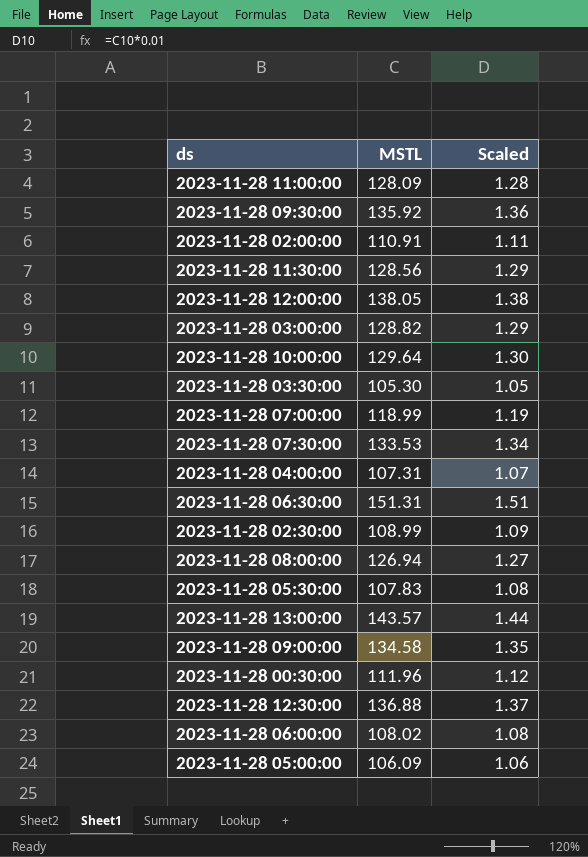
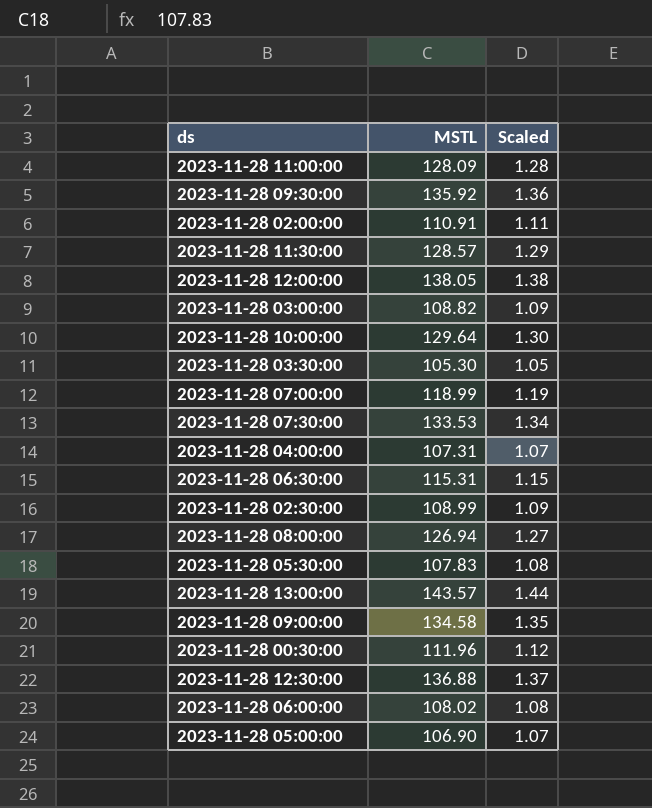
2023-11-28 11:30:00 | MSTL: 128.56 -> 128.57
2023-11-28 03:00:00 | MSTL: 128.82 -> 108.82
2023-11-28 03:00:00 | Scaled: 1.29 -> 1.09
2023-11-28 06:30:00 | MSTL: 151.31 -> 115.31
2023-11-28 06:30:00 | Scaled: 1.51 -> 1.15
2023-11-28 05:00:00 | MSTL: 106.09 -> 106.90
2023-11-28 05:00:00 | Scaled: 1.06 -> 1.07

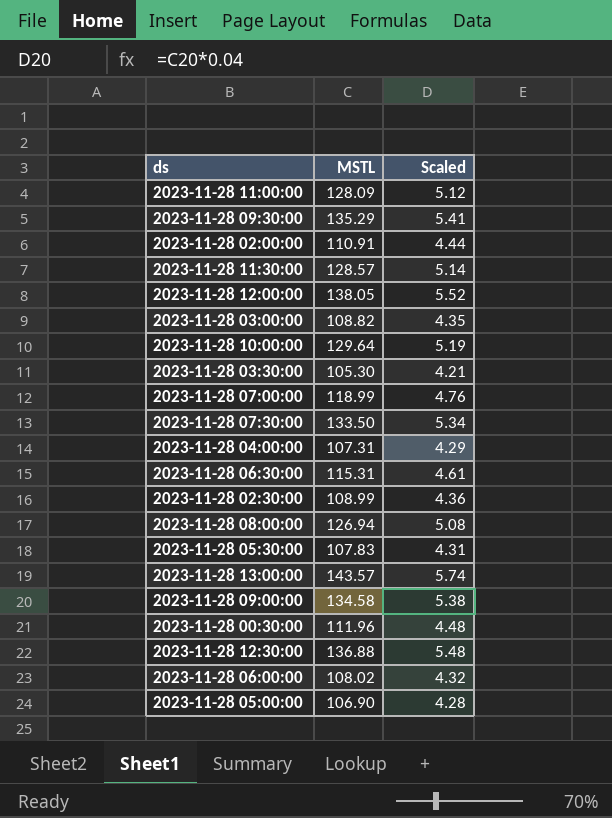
column Scaled | formula: [MSTL] * 0.01 -> [MSTL] * 0.04
2023-11-28 09:30:00 | MSTL: 135.92 -> 135.29
2023-11-28 07:30:00 | MSTL: 133.53 -> 133.50

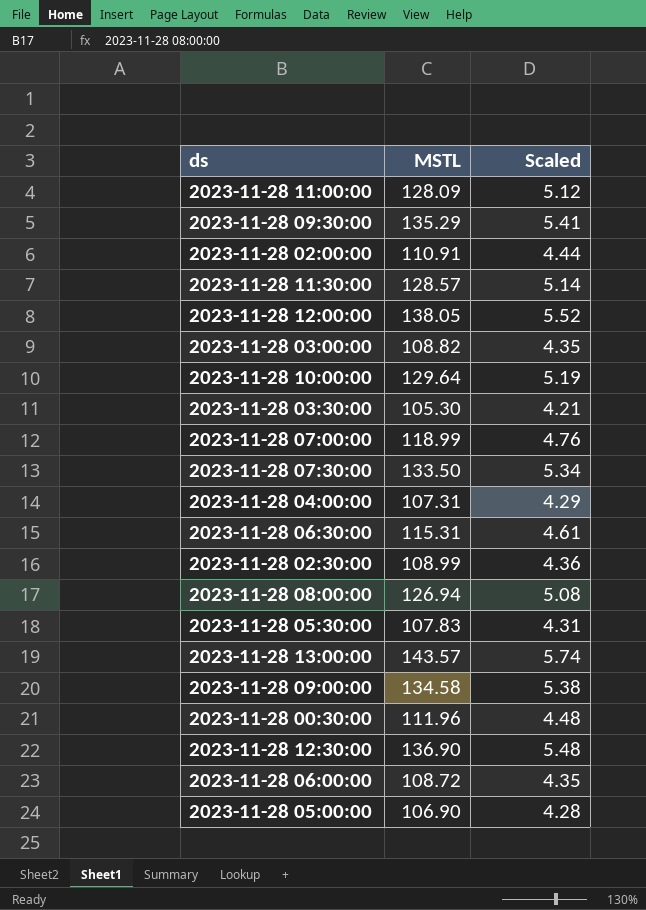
2023-11-28 12:30:00 | MSTL: 136.88 -> 136.90
2023-11-28 06:00:00 | MSTL: 108.02 -> 108.72
2023-11-28 06:00:00 | Scaled: 4.32 -> 4.35

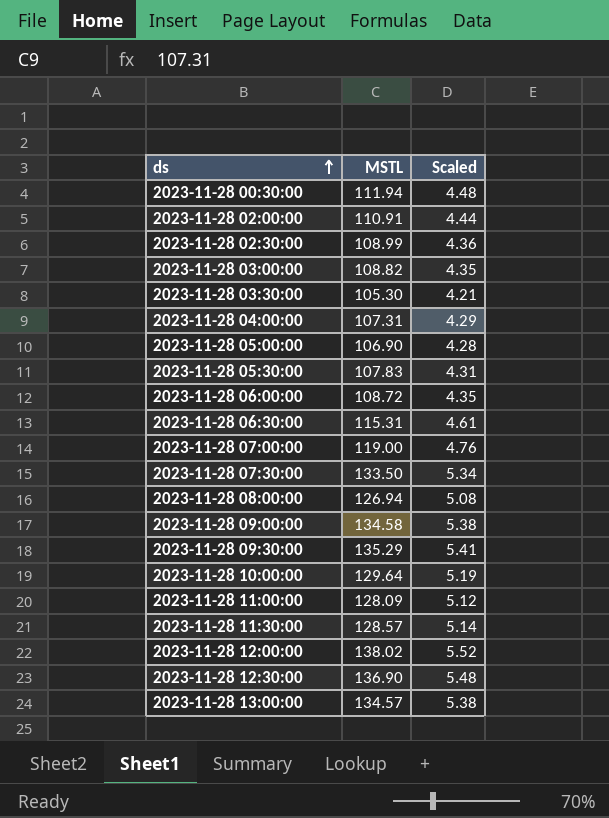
row order: none -> ds ascending
2023-11-28 00:30:00 | MSTL: 111.96 -> 111.94
2023-11-28 07:00:00 | MSTL: 118.99 -> 119.00
2023-11-28 12:00:00 | MSTL: 138.05 -> 138.02
2023-11-28 13:00:00 | MSTL: 143.57 -> 134.57
2023-11-28 13:00:00 | Scaled: 5.74 -> 5.38

